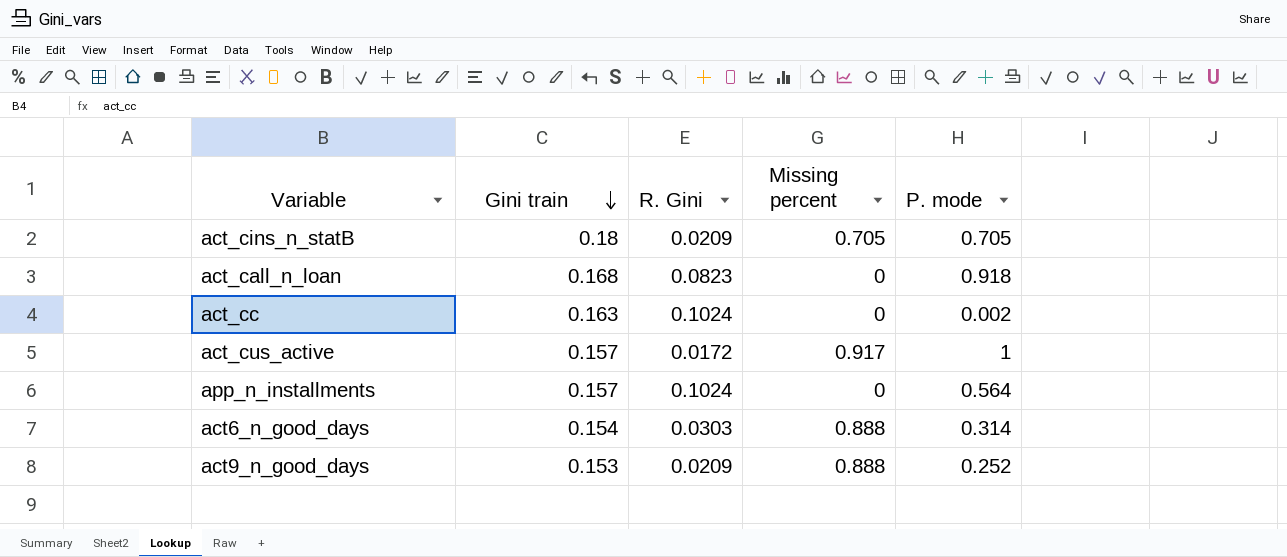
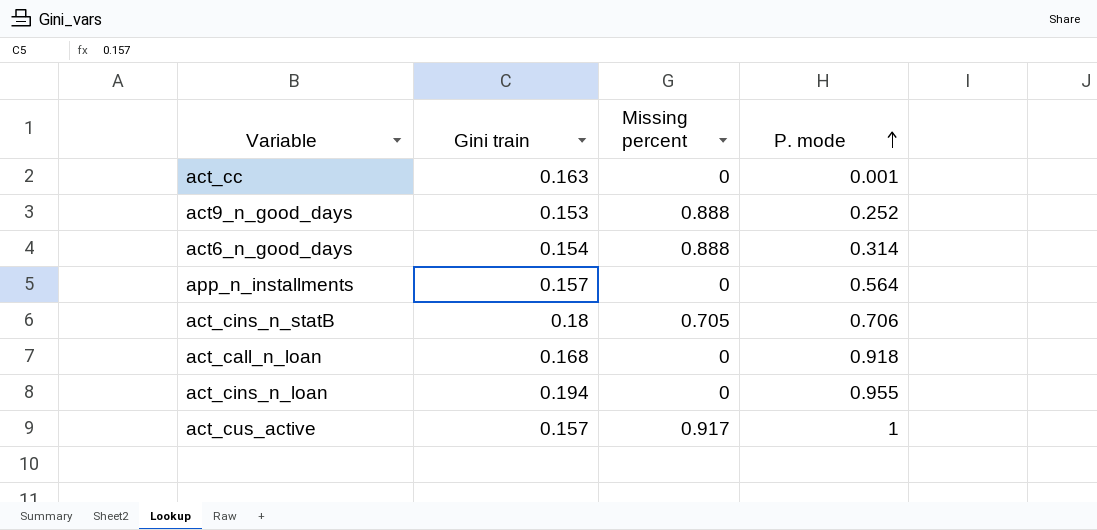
row order: Gini train descending -> P. mode ascending
column R. Gini | position: 3 -> none
act_cc | P. mode: 0.002 -> 0.001
act_cins_n_statB | P. mode: 0.705 -> 0.706
row act_cins_n_loan: none -> 0.194 | 0 | 0.955

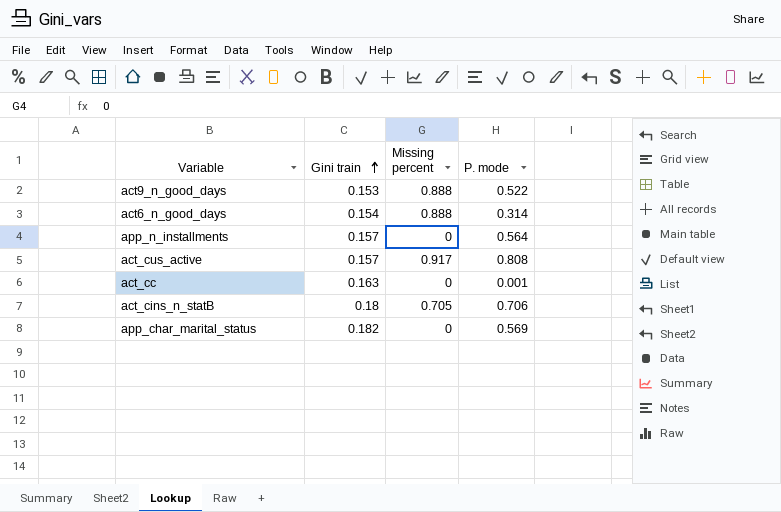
row order: P. mode ascending -> Gini train ascending
row act_call_n_loan: 0.168 | 0 | 0.918 -> none
row act_cins_n_loan: 0.194 | 0 | 0.955 -> none
act9_n_good_days | P. mode: 0.252 -> 0.522
act_cus_active | P. mode: 1 -> 0.808
row app_char_marital_status: none -> 0.182 | 0 | 0.569

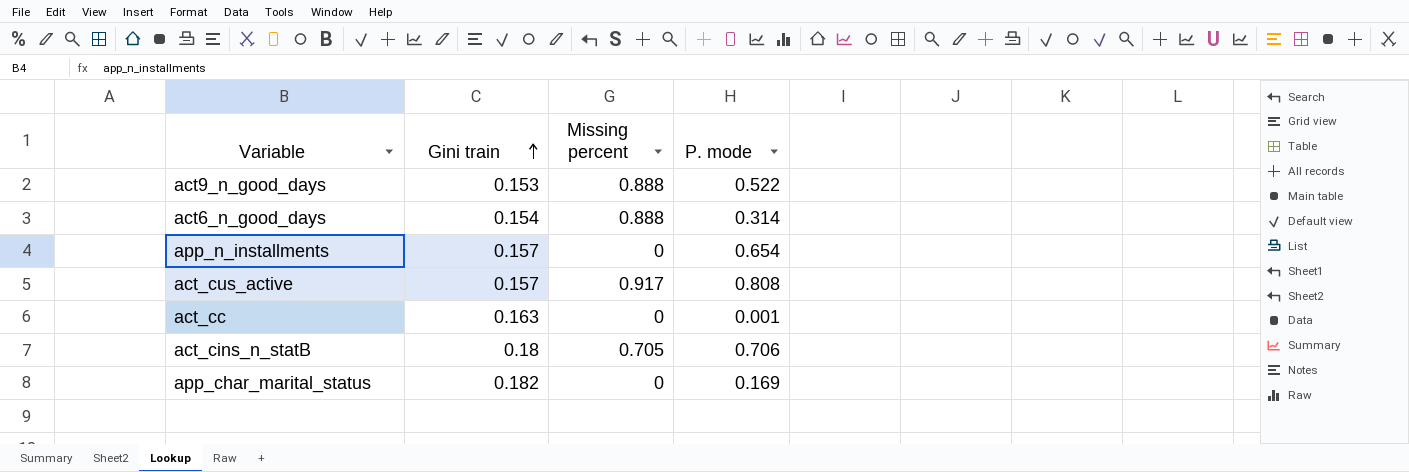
app_n_installments | P. mode: 0.564 -> 0.654
app_char_marital_status | P. mode: 0.569 -> 0.169

